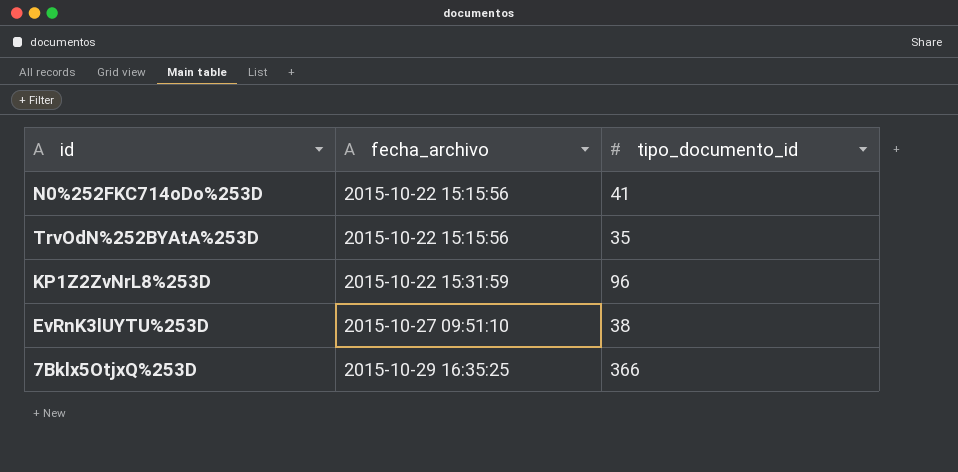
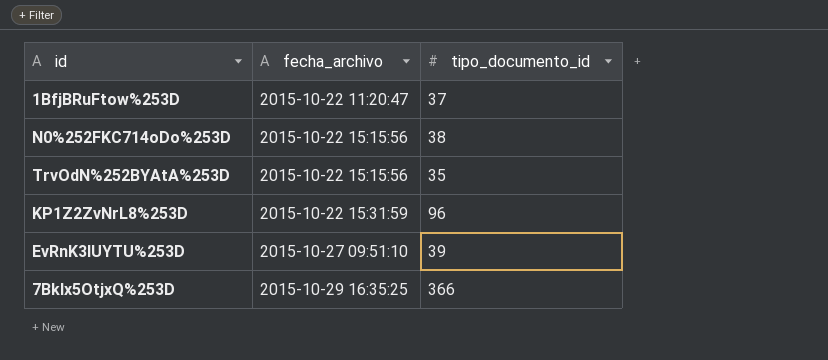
row 1BfjBRuFtow%253D: none -> 2015-10-22 11:20:47 | 37
N0%252FKC714oDo%253D | tipo_documento_id: 41 -> 38
EvRnK3lUYTU%253D | tipo_documento_id: 38 -> 39

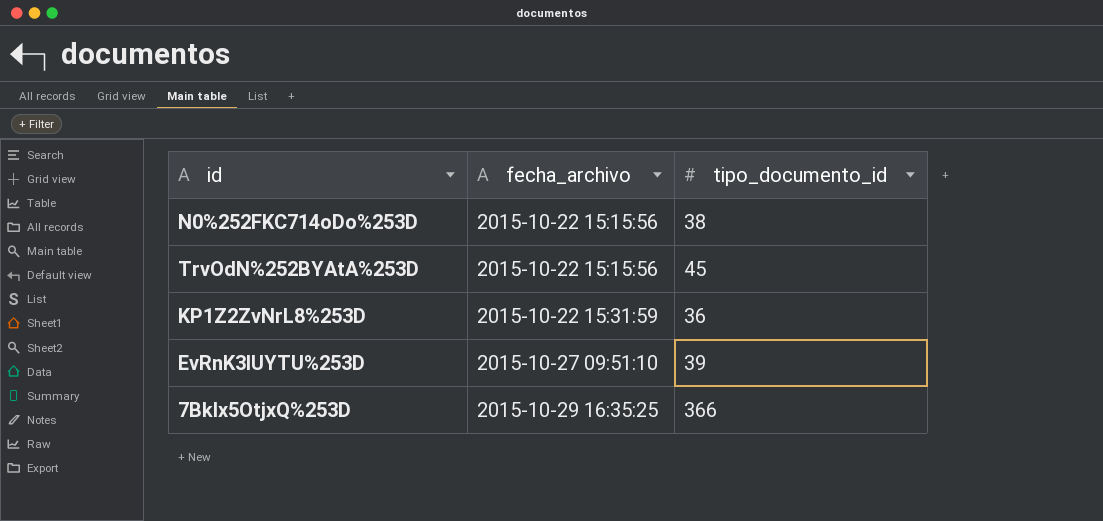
row 1BfjBRuFtow%253D: 2015-10-22 11:20:47 | 37 -> none
TrvOdN%252BYAtA%253D | tipo_documento_id: 35 -> 45
KP1Z2ZvNrL8%253D | tipo_documento_id: 96 -> 36

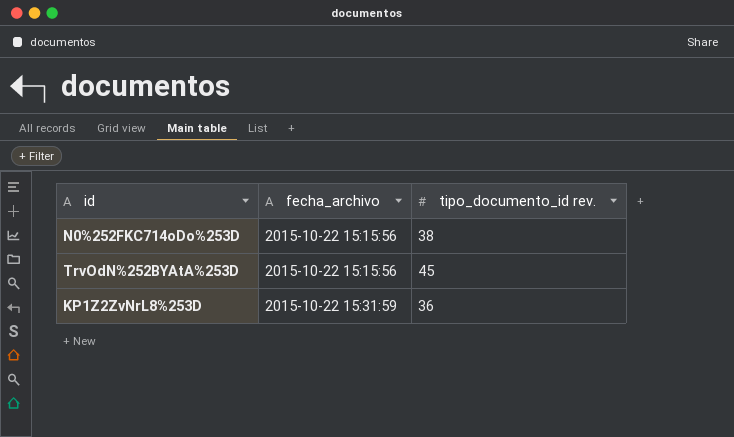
column name: tipo_documento_id -> tipo_documento_id rev.
row EvRnK3lUYTU%253D: 2015-10-27 09:51:10 | 39 -> none
row 7Bklx5OtjxQ%253D: 2015-10-29 16:35:25 | 366 -> none

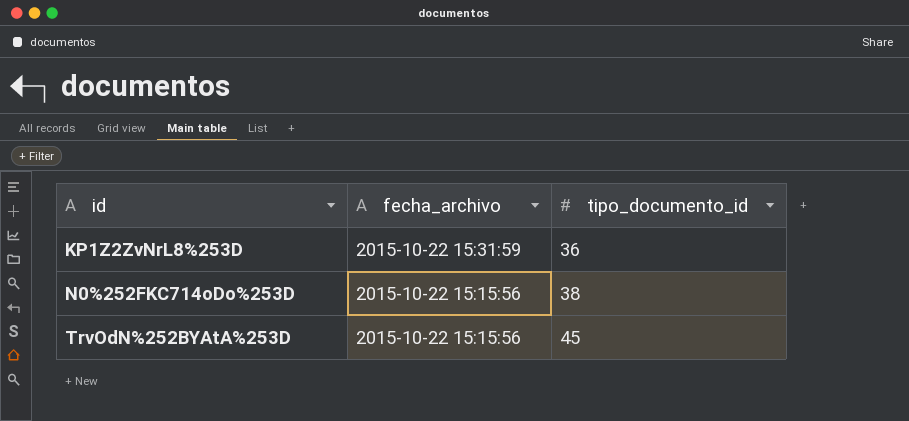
row order: fecha_archivo ascending -> id ascending
column name: tipo_documento_id rev. -> tipo_documento_id

